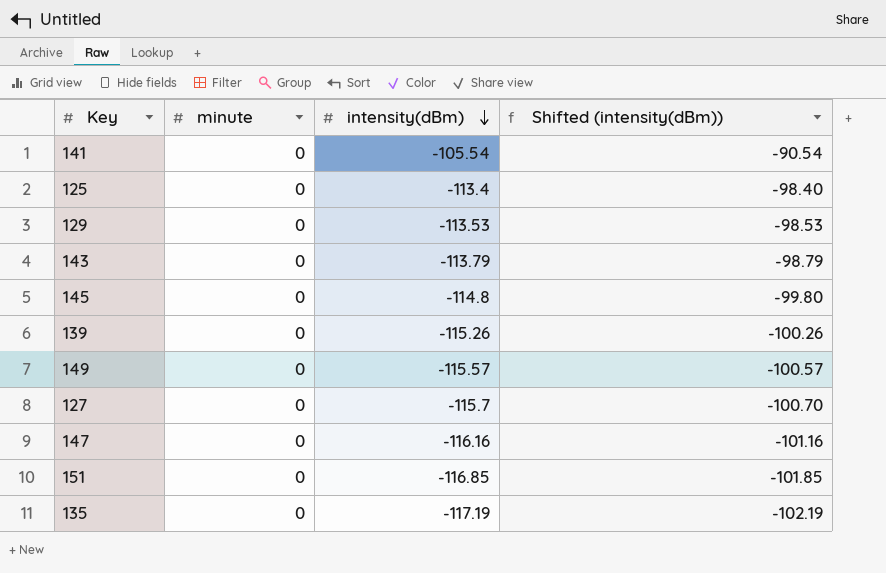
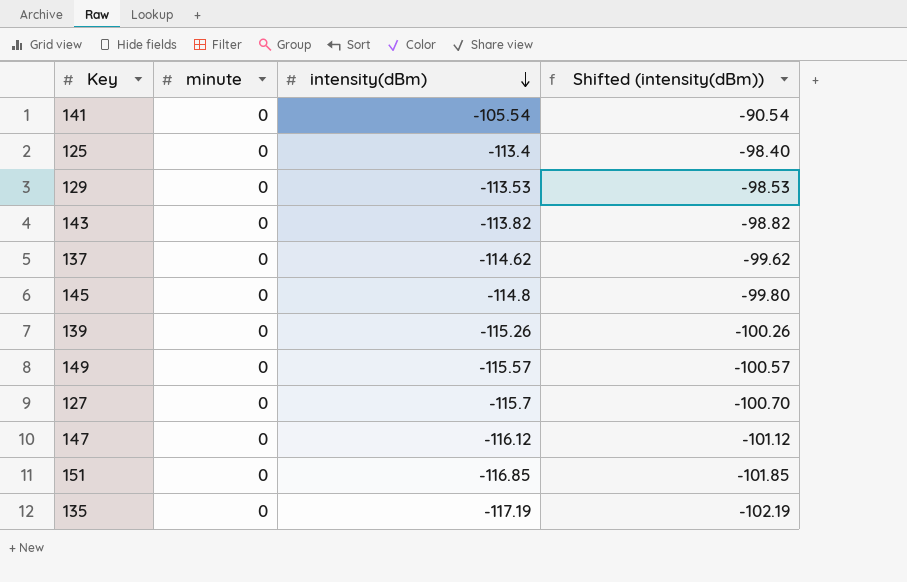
143 | intensity(dBm): -113.79 -> -113.82
143 | Shifted (intensity(dBm)): -98.79 -> -98.82
row 137: none -> 0 | -114.62 | -99.62
147 | intensity(dBm): -116.16 -> -116.12
147 | Shifted (intensity(dBm)): -101.16 -> -101.12

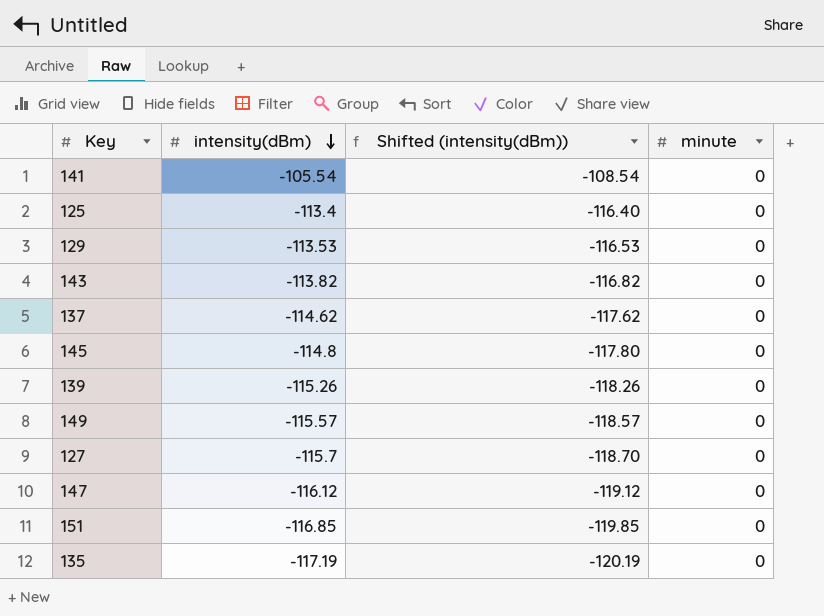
column Shifted (intensity(dBm)) | formula: [intensity(dBm)] + 15 -> [intensity(dBm)] - 3
column minute | position: 2 -> 4

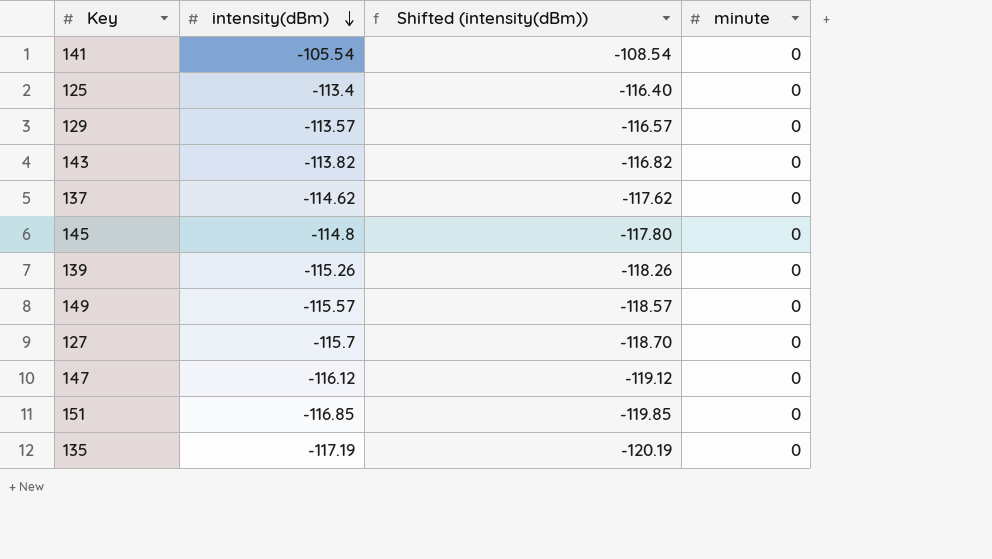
129 | intensity(dBm): -113.53 -> -113.57
129 | Shifted (intensity(dBm)): -116.53 -> -116.57

